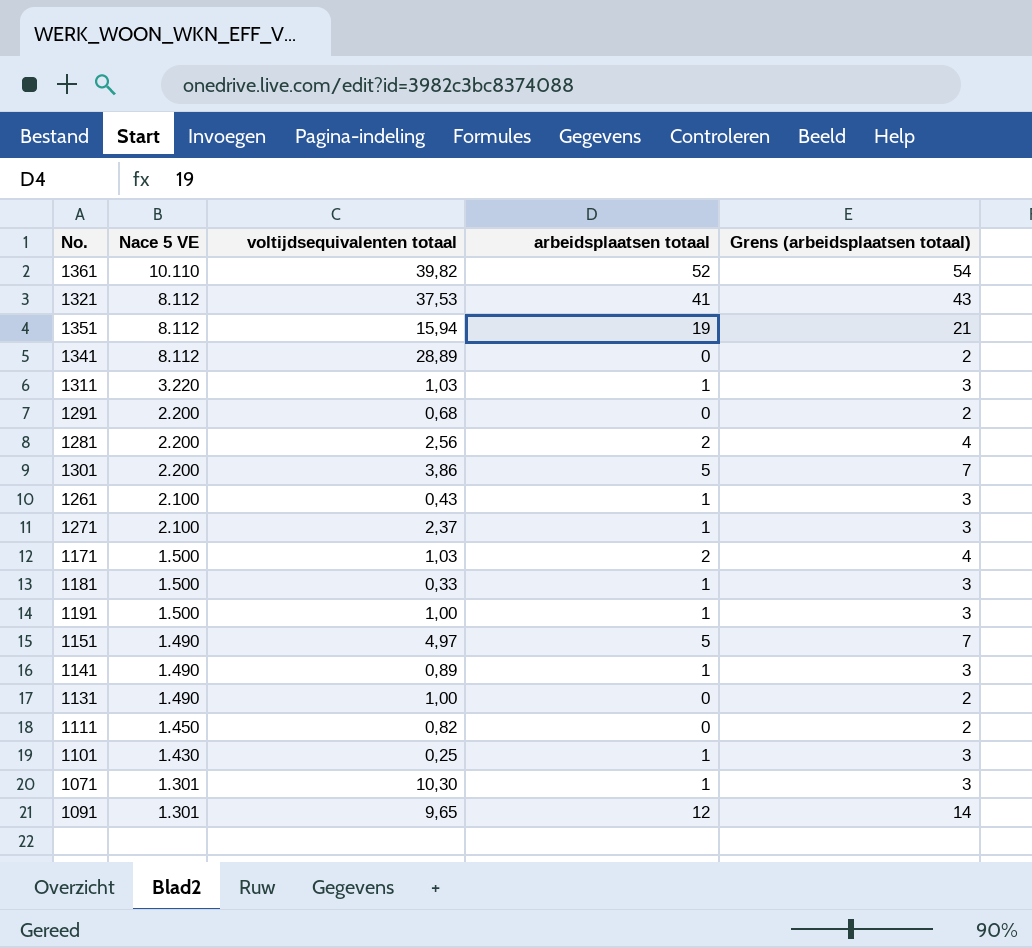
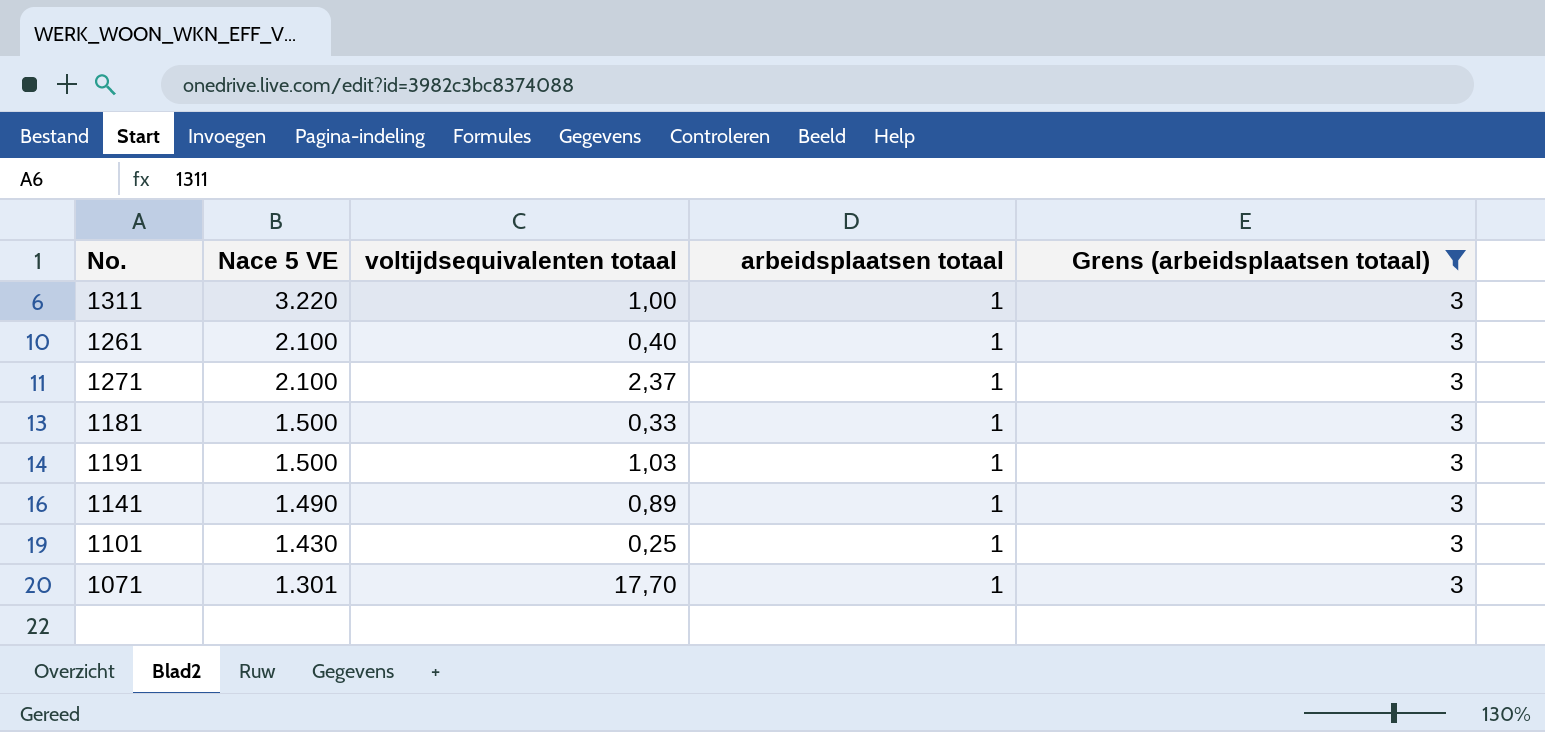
filter: none -> Grens (arbeidsplaatsen totaal) = 3
1311 | voltijdsequivalenten totaal: 1,03 -> 1,00
1261 | voltijdsequivalenten totaal: 0,43 -> 0,40
1191 | voltijdsequivalenten totaal: 1,00 -> 1,03
1071 | voltijdsequivalenten totaal: 10,30 -> 17,70

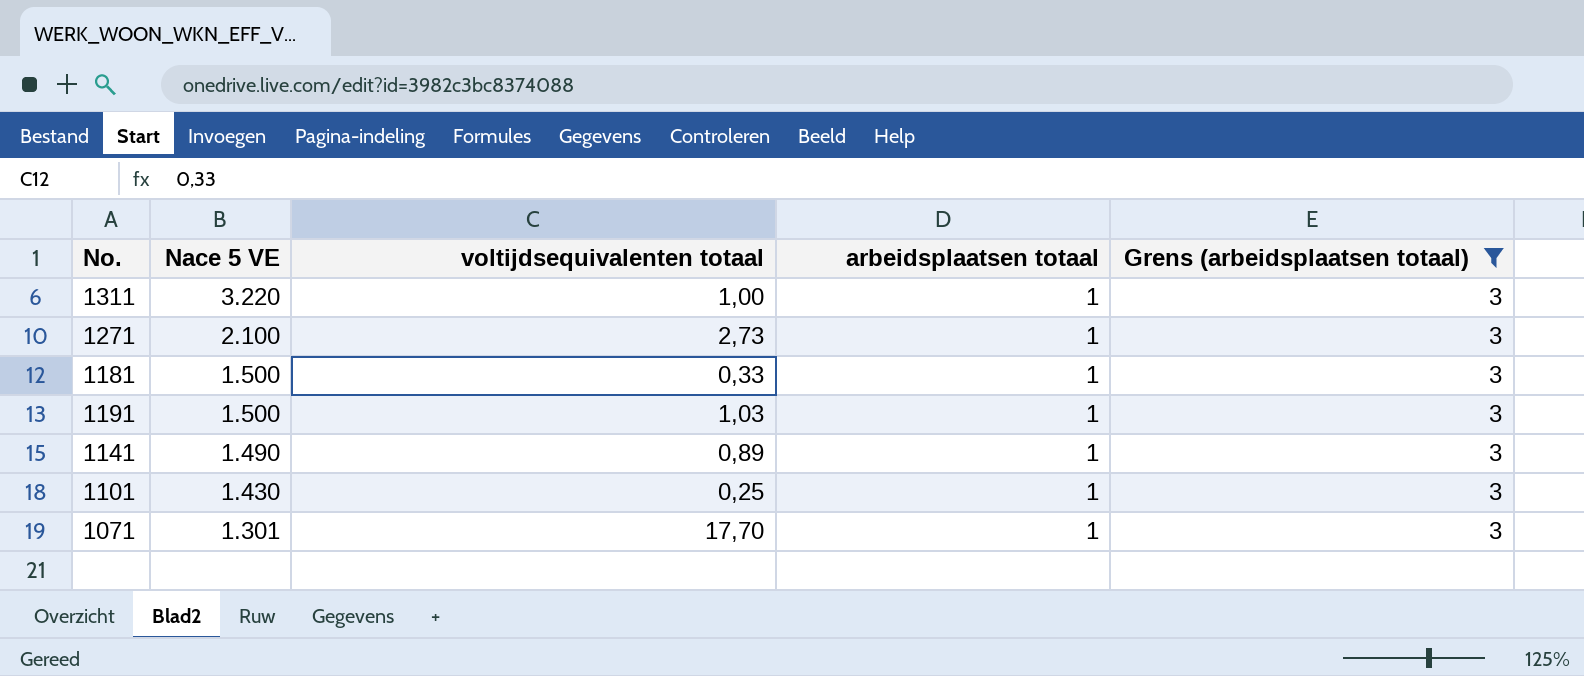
row 1261: 2.100 | 0,40 | 1 | 3 -> none
1271 | voltijdsequivalenten totaal: 2,37 -> 2,73

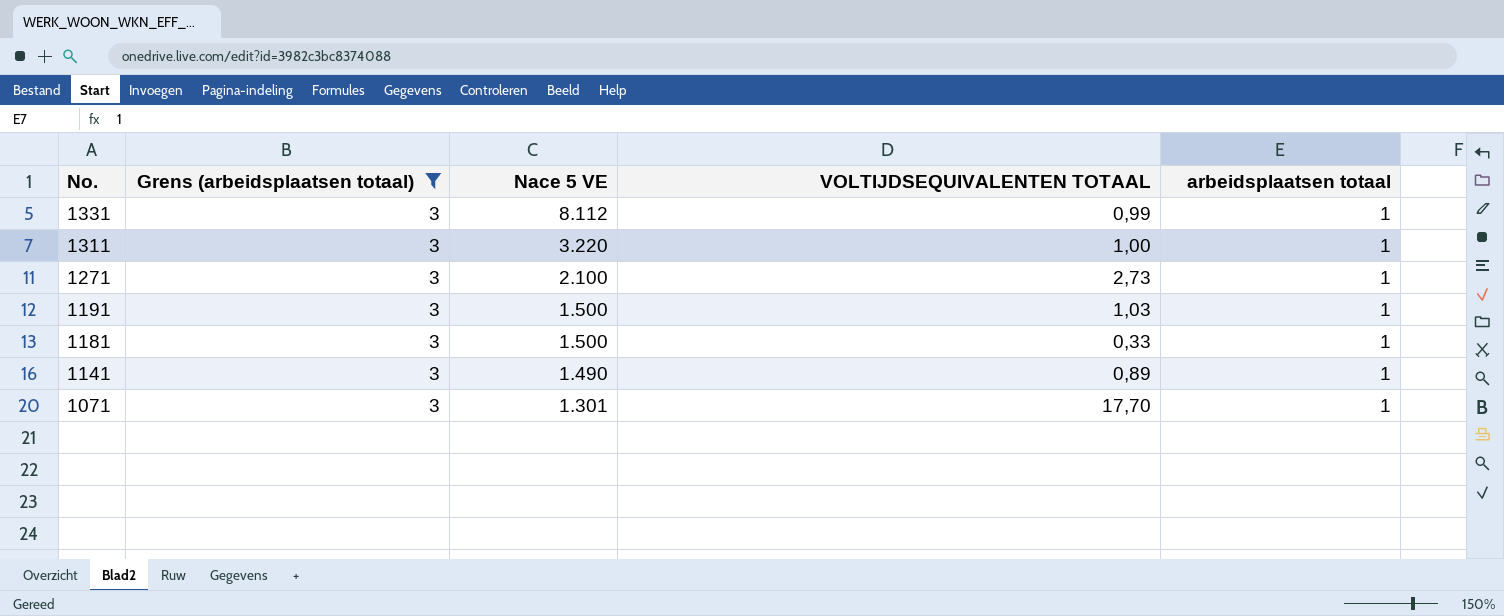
row order: Nace 5 VE descending -> No. descending
column Grens (arbeidsplaatsen totaal) | position: 5 -> 2
column name: voltijdsequivalenten totaal -> VOLTIJDSEQUIVALENTEN TOTAAL
row 1101: 1.430 | 0,25 | 1 | 3 -> none
row 1331: none -> 3 | 8.112 | 0,99 | 1

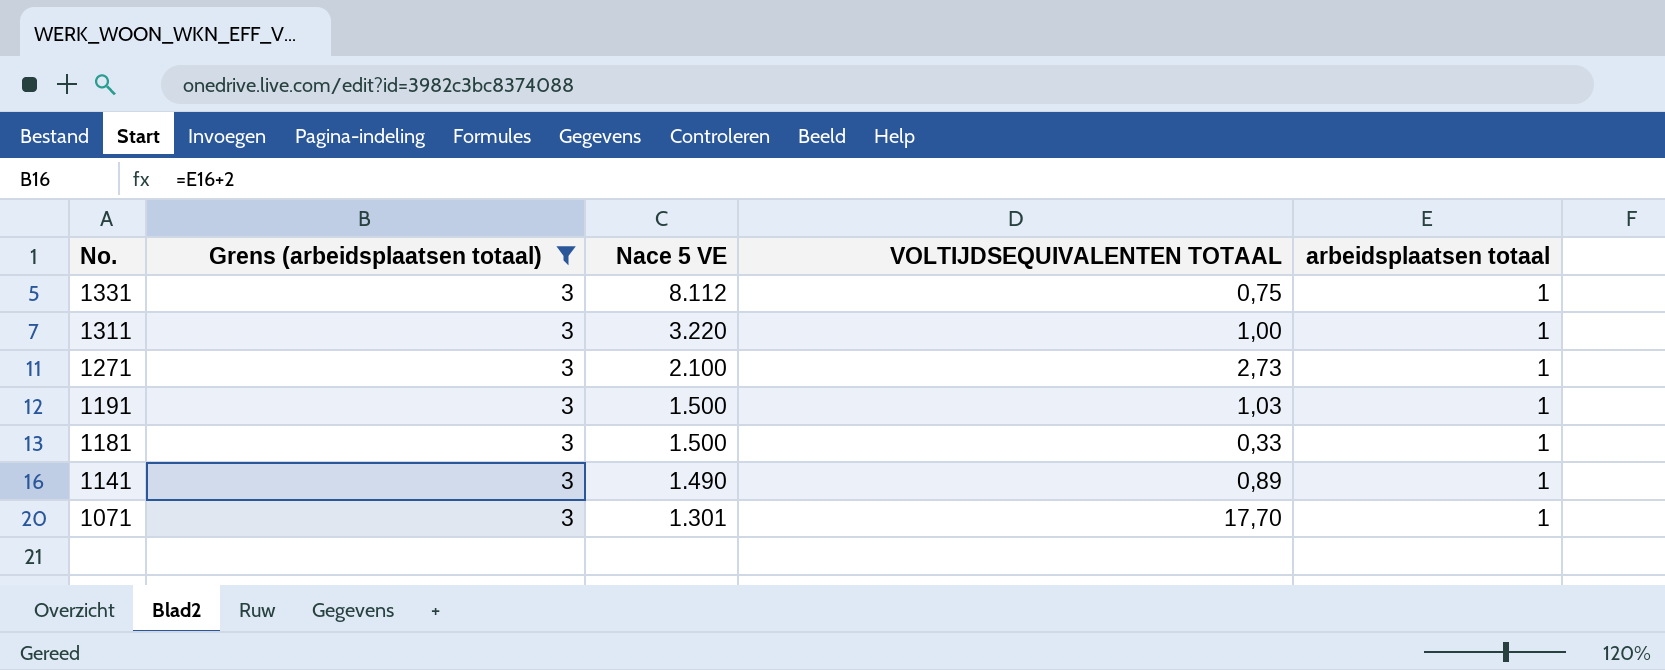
1331 | VOLTIJDSEQUIVALENTEN TOTAAL: 0,99 -> 0,75

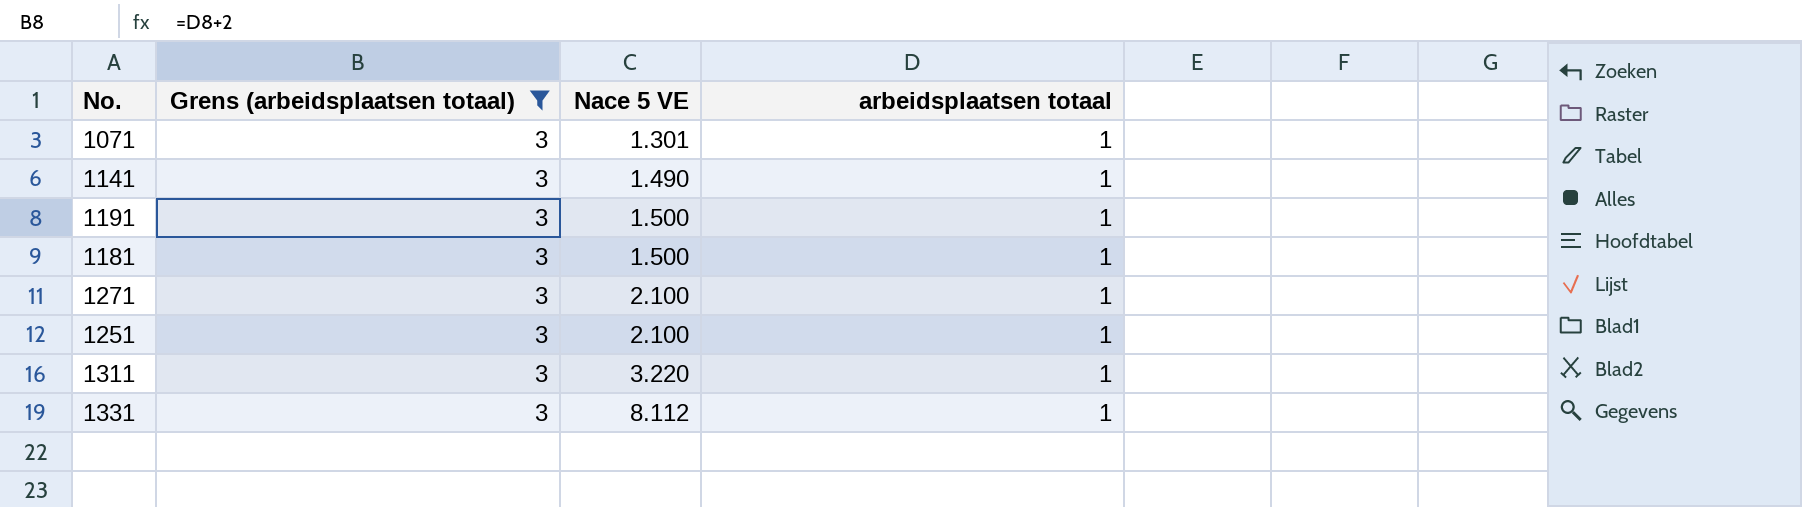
row order: No. descending -> Nace 5 VE ascending
column VOLTIJDSEQUIVALENTEN TOTAAL | position: 4 -> none
row 1251: none -> 3 | 2.100 | 1

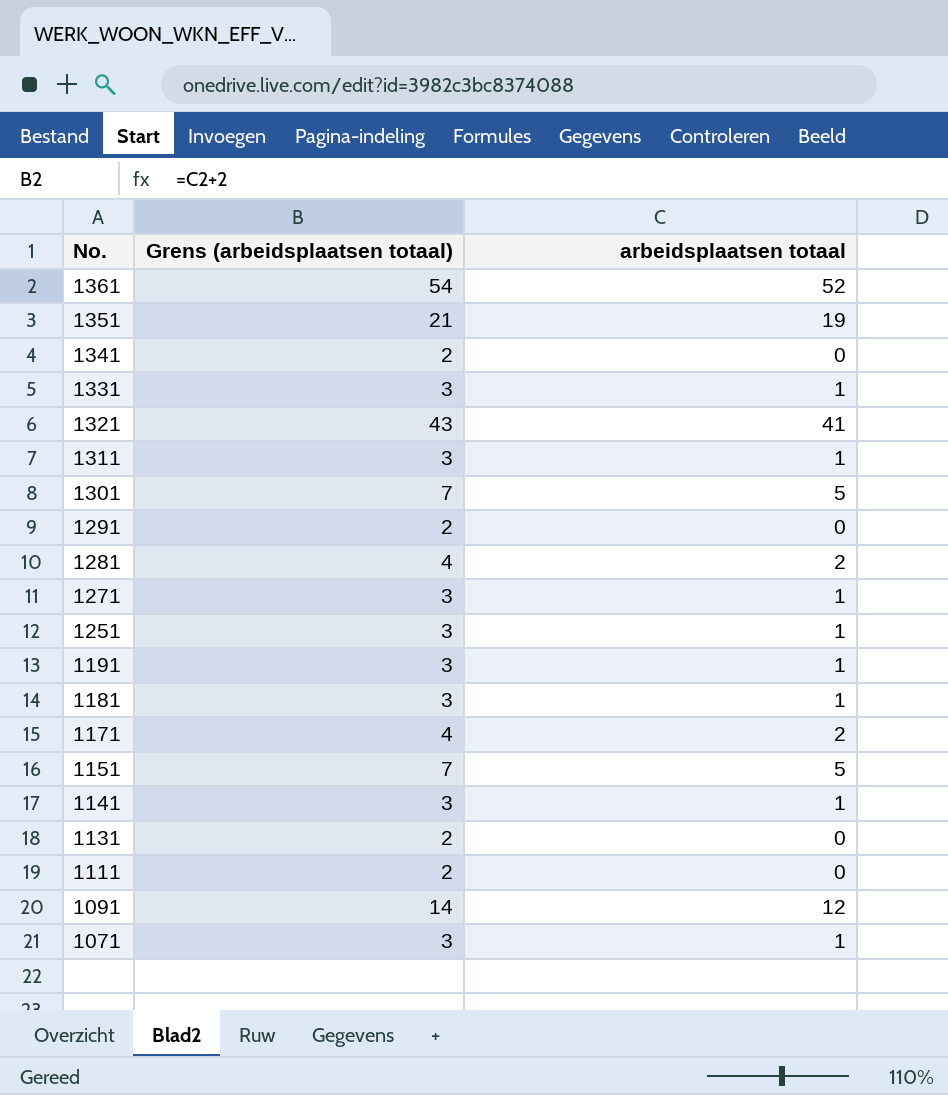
filter: Grens (arbeidsplaatsen totaal) = 3 -> none
row order: Nace 5 VE ascending -> No. descending
column Nace 5 VE | position: 3 -> none

